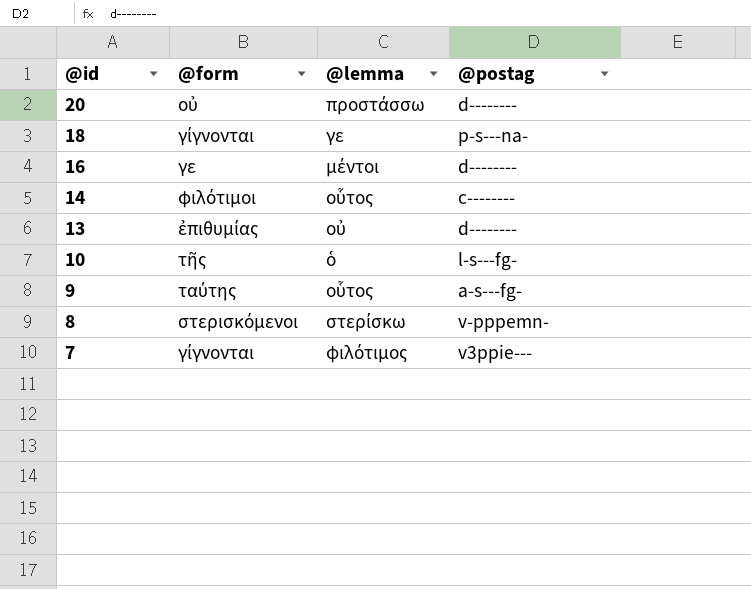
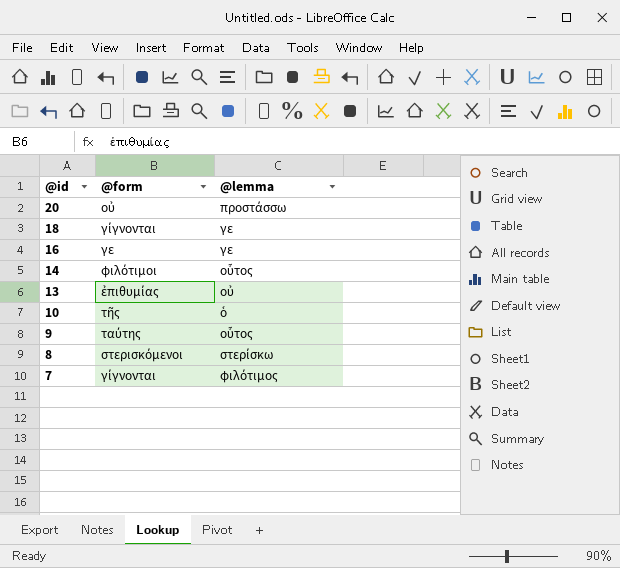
column @postag | position: 4 -> none
16 | @lemma: μέντοι -> γε

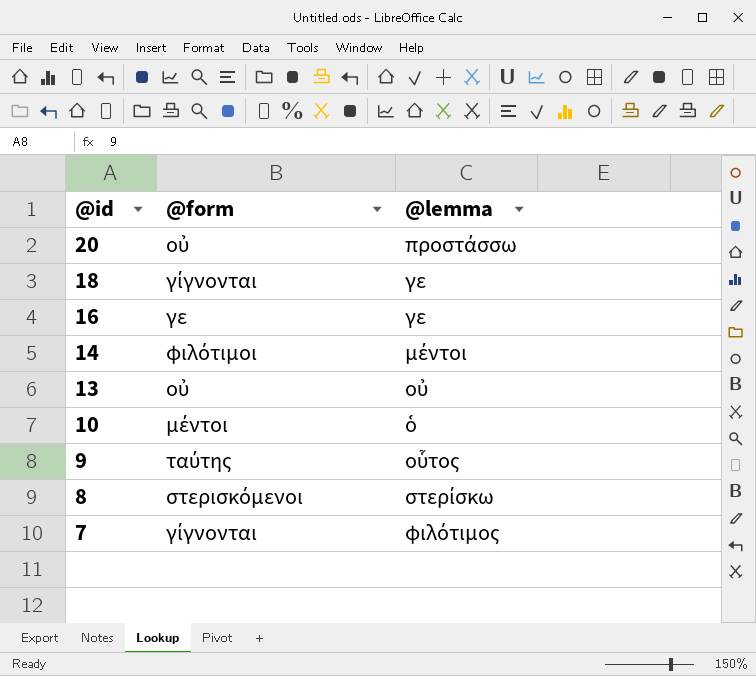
14 | @lemma: οὗτος -> μέντοι
13 | @form: ἐπιθυμίας -> οὐ
10 | @form: τῆς -> μέντοι

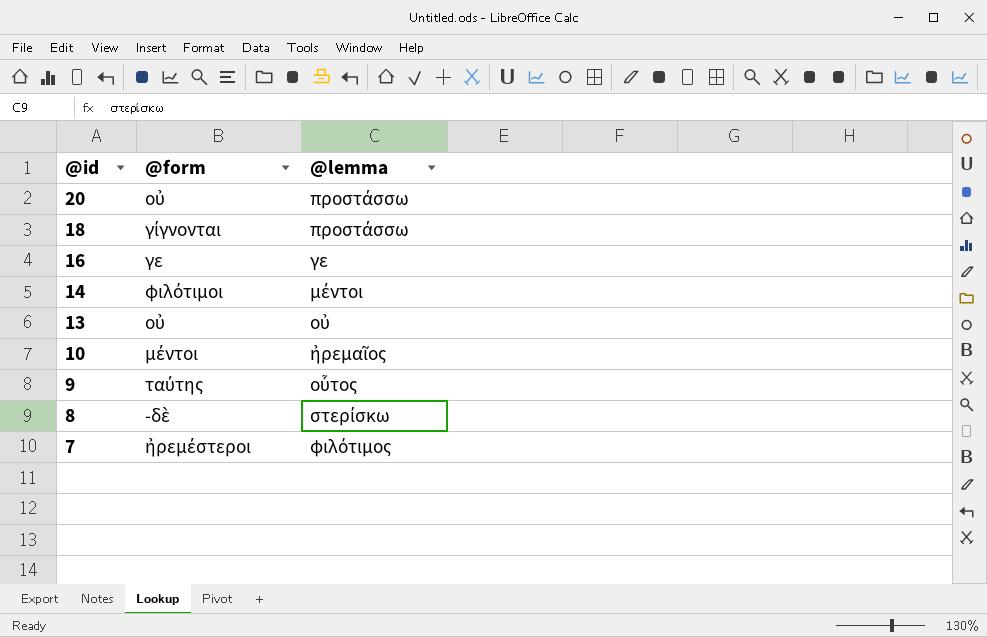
18 | @lemma: γε -> προστάσσω
10 | @lemma: ὁ -> ἠρεμαῖος
8 | @form: στερισκόμενοι -> -δὲ
7 | @form: γίγνονται -> ἠρεμέστεροι

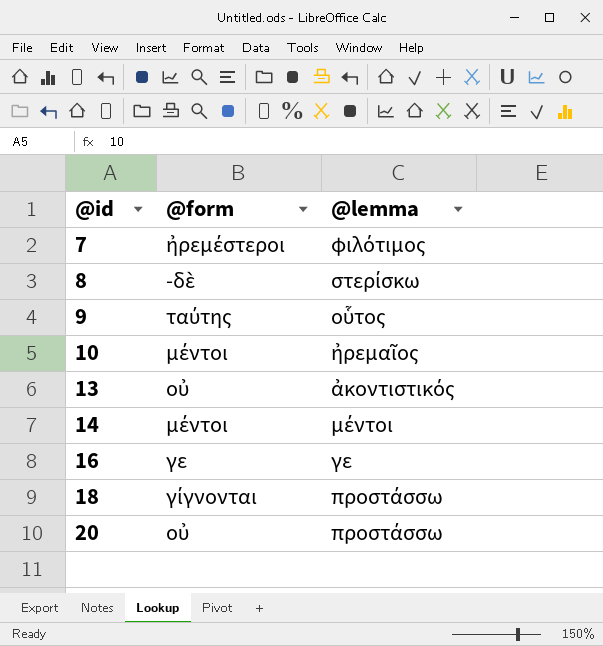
row order: @id descending -> @id ascending
13 | @lemma: οὐ -> ἀκοντιστικός
14 | @form: φιλότιμοι -> μέντοι

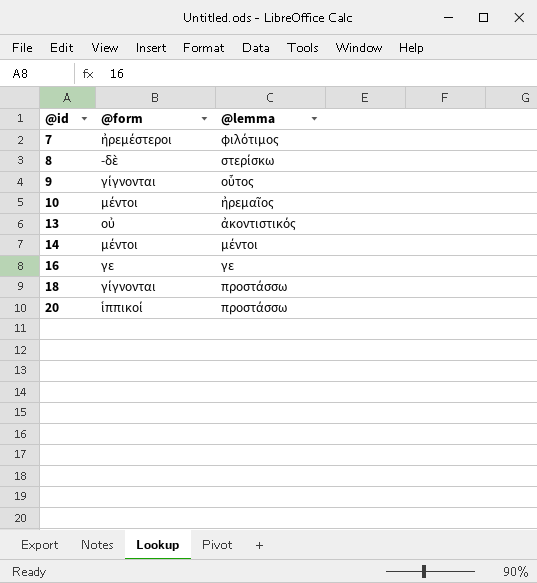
9 | @form: ταύτης -> γίγνονται
20 | @form: οὐ -> ἱππικοί

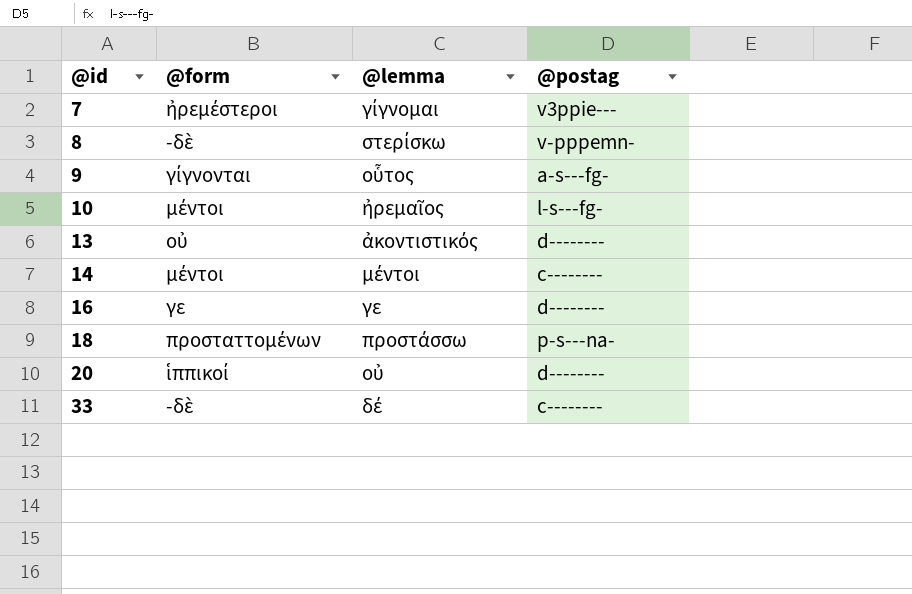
column @postag | position: none -> 4
7 | @lemma: φιλότιμος -> γίγνομαι
18 | @form: γίγνονται -> προσταττομένων
20 | @lemma: προστάσσω -> οὐ
row 33: none -> -δὲ | δέ | c--------

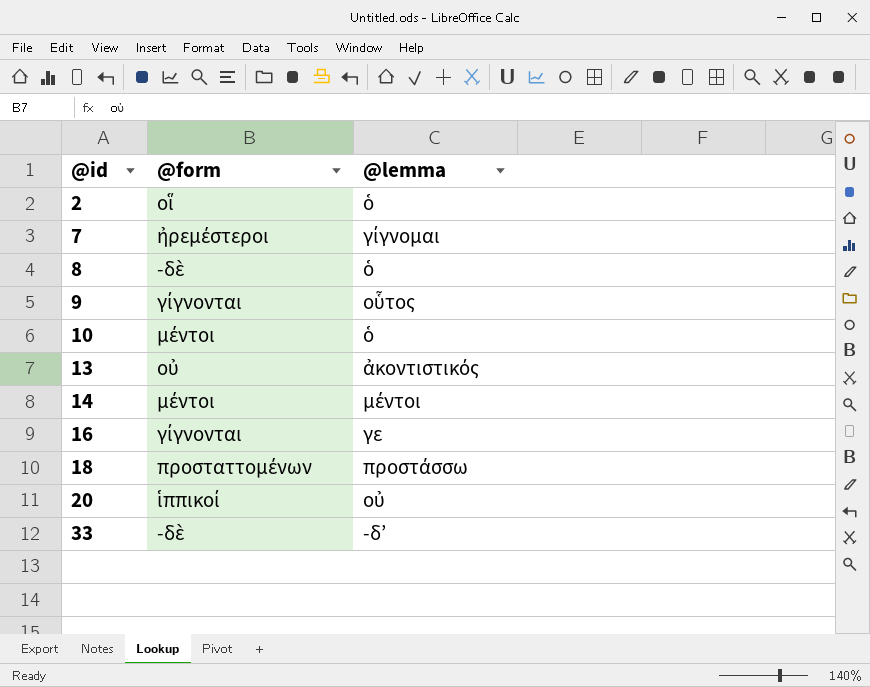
column @postag | position: 4 -> none
row 2: none -> οἵ | ὁ
8 | @lemma: στερίσκω -> ὁ
10 | @lemma: ἠρεμαῖος -> ὁ
16 | @form: γε -> γίγνονται
33 | @lemma: δέ -> -δ’

